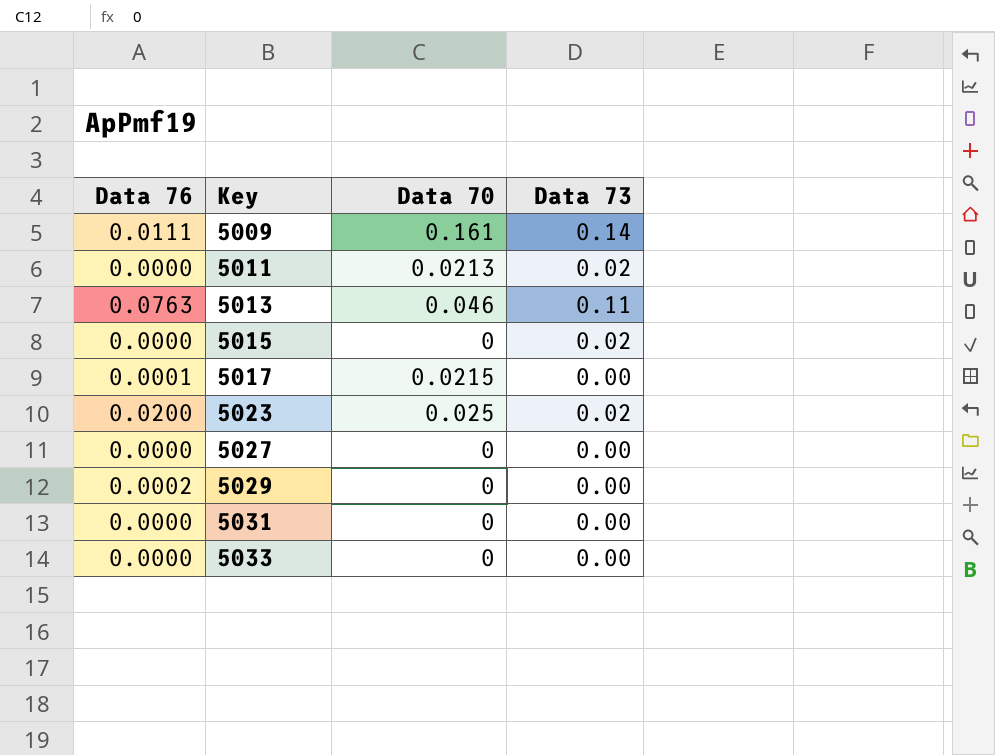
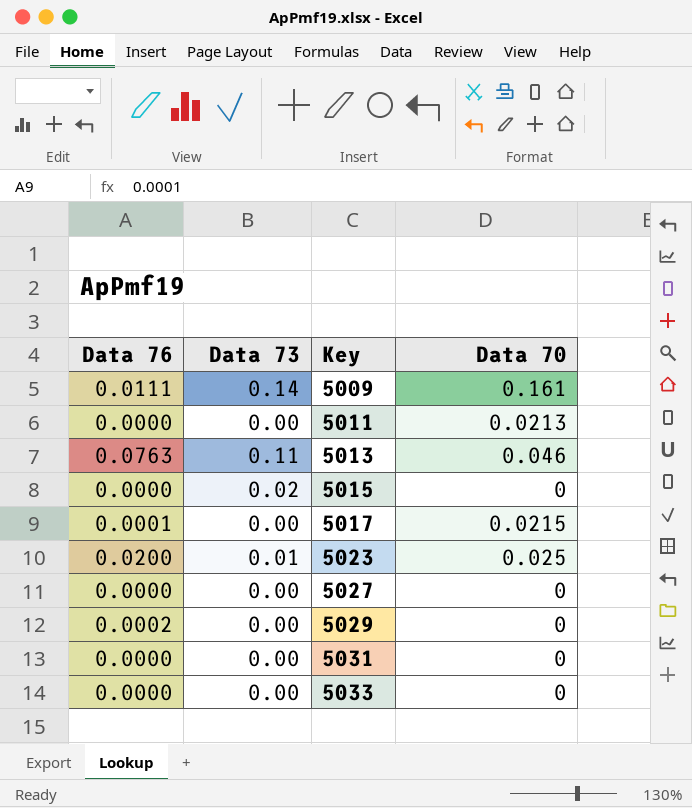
column Data 73 | position: 4 -> 2
5011 | Data 73: 0.02 -> 0.00
5023 | Data 73: 0.02 -> 0.01

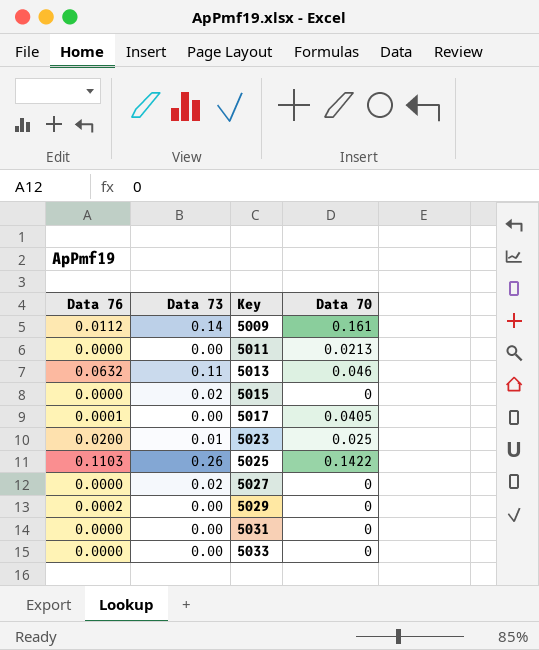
5009 | Data 76: 0.0111 -> 0.0112
5013 | Data 76: 0.0763 -> 0.0632
5017 | Data 70: 0.0215 -> 0.0405
row 5025: none -> 0.1103 | 0.26 | 0.1422
5027 | Data 73: 0.00 -> 0.02

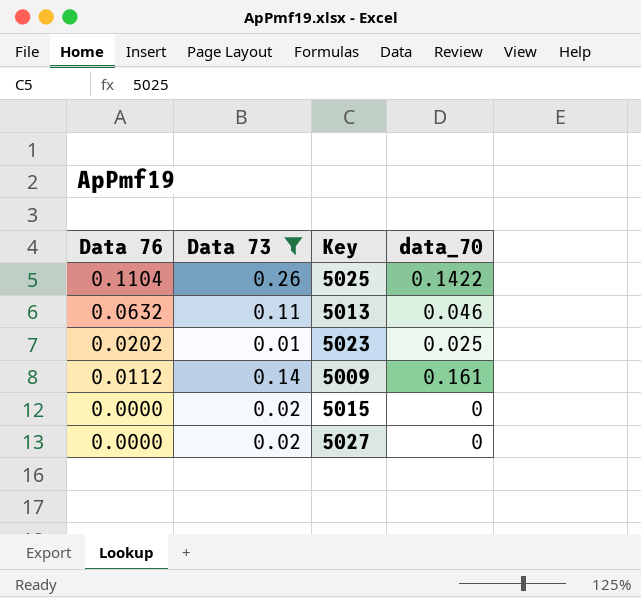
filter: none -> Data 73 != 0.00
row order: Key ascending -> Data 76 descending
column name: Data 70 -> data_70
5025 | Data 76: 0.1103 -> 0.1104
5023 | Data 76: 0.0200 -> 0.0202

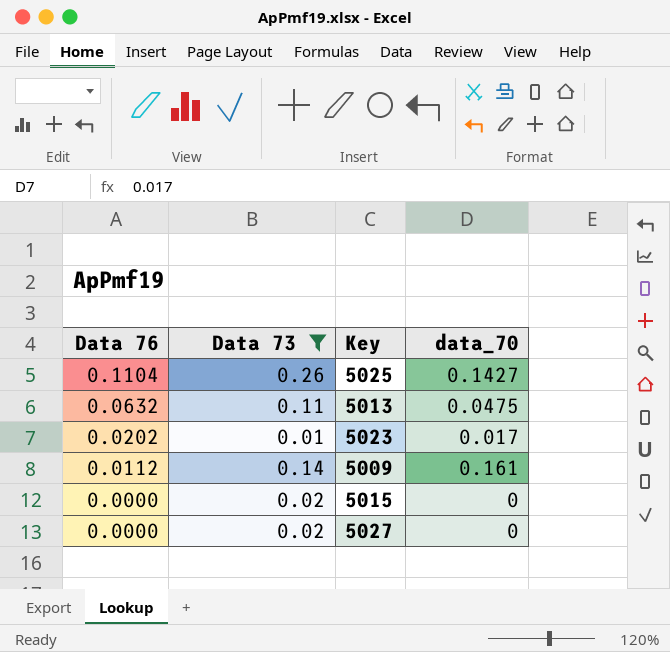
5025 | data_70: 0.1422 -> 0.1427
5013 | data_70: 0.046 -> 0.0475
5023 | data_70: 0.025 -> 0.017

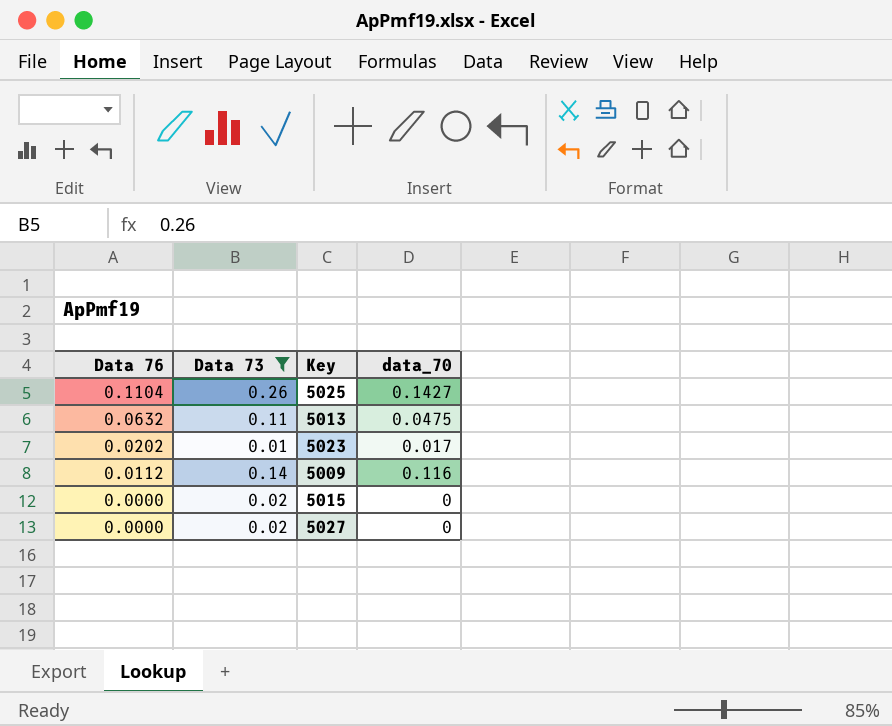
5009 | data_70: 0.161 -> 0.116

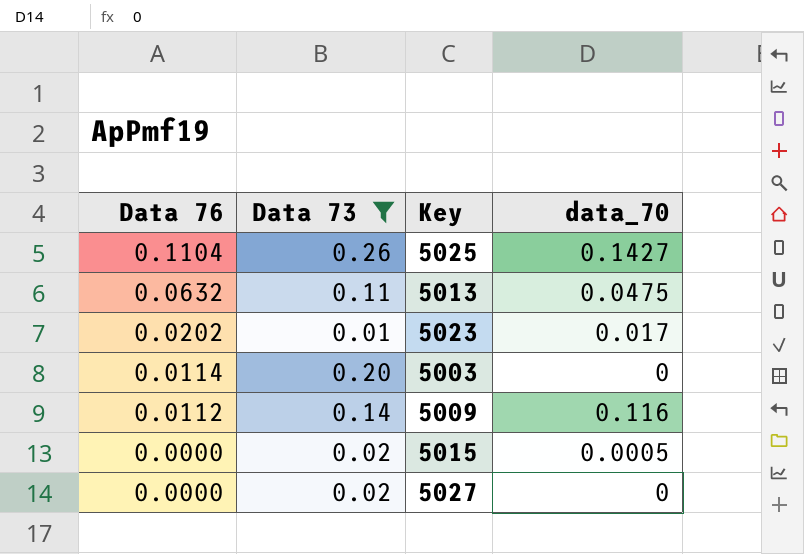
row 5003: none -> 0.0114 | 0.20 | 0
5015 | data_70: 0 -> 0.0005

